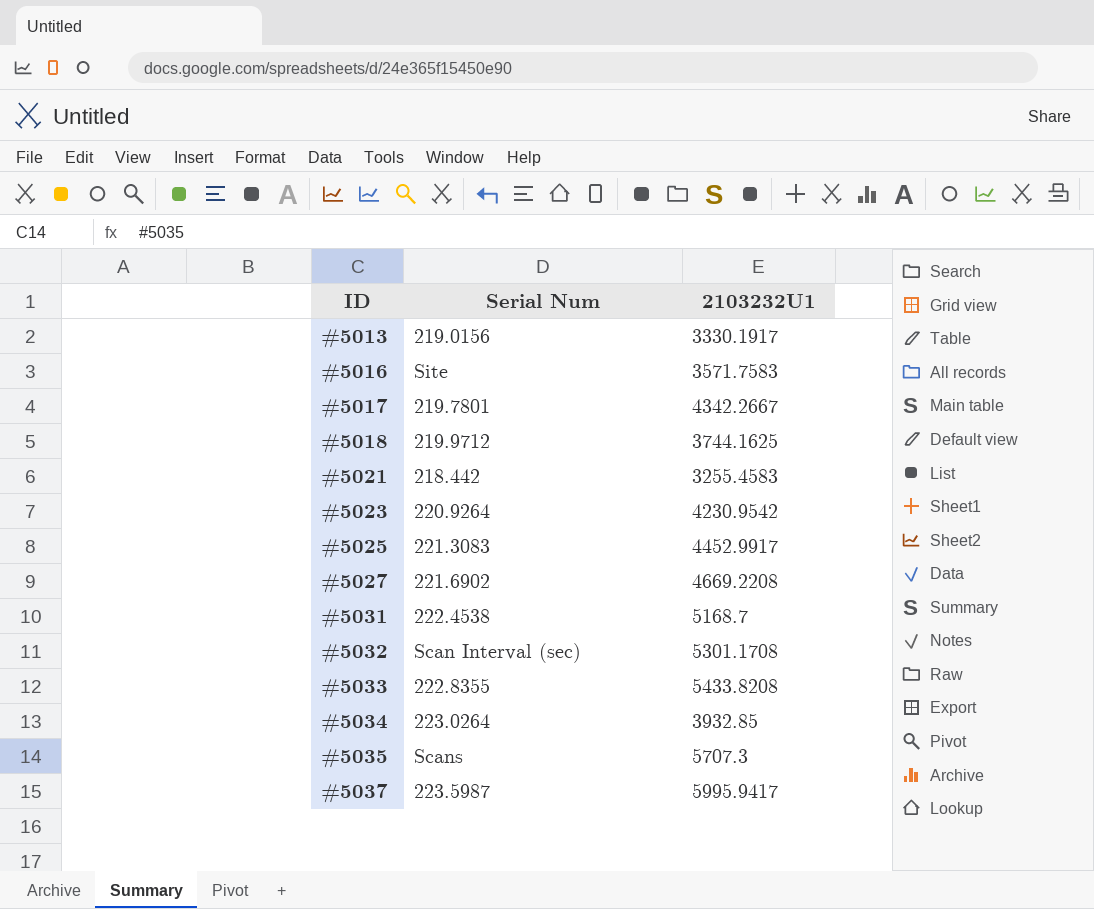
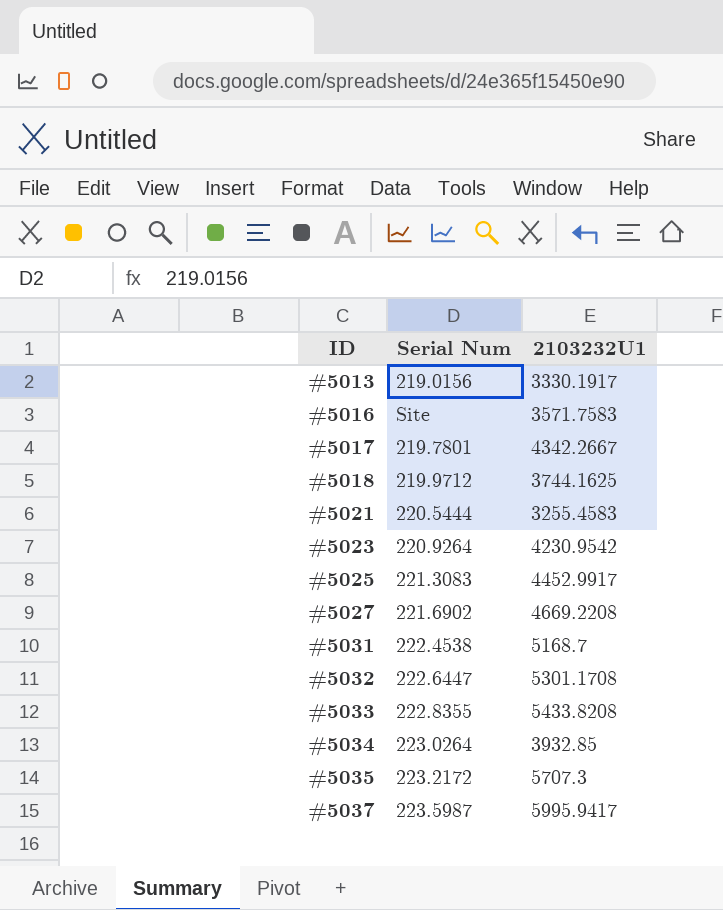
#5021 | Serial Num: 218.442 -> 220.5444
#5032 | Serial Num: Scan Interval (sec) -> 222.6447
#5035 | Serial Num: Scans -> 223.2172

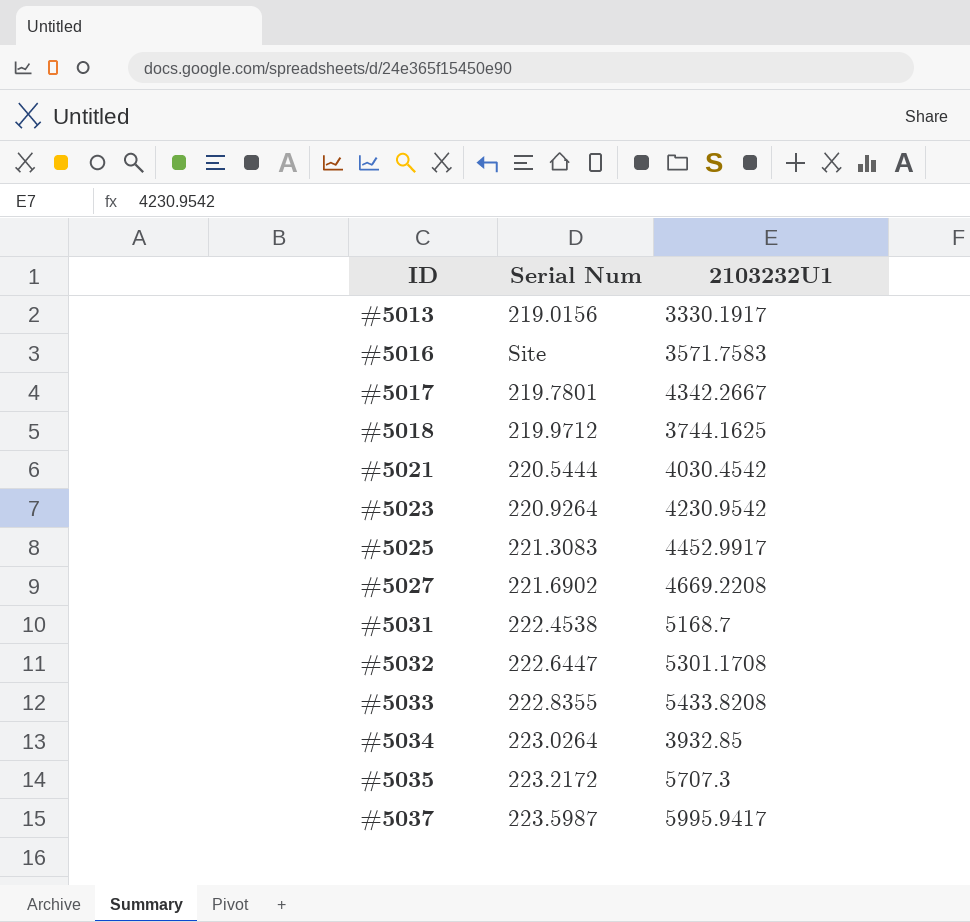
#5021 | 2103232U1: 3255.4583 -> 4030.4542

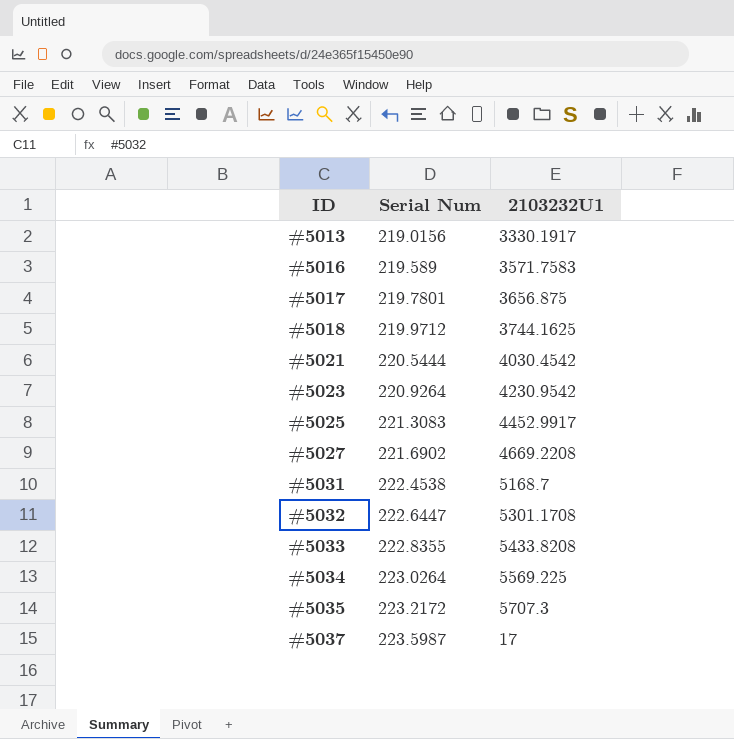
#5016 | Serial Num: Site -> 219.589
#5017 | 2103232U1: 4342.2667 -> 3656.875
#5034 | 2103232U1: 3932.85 -> 5569.225
#5037 | 2103232U1: 5995.9417 -> 17

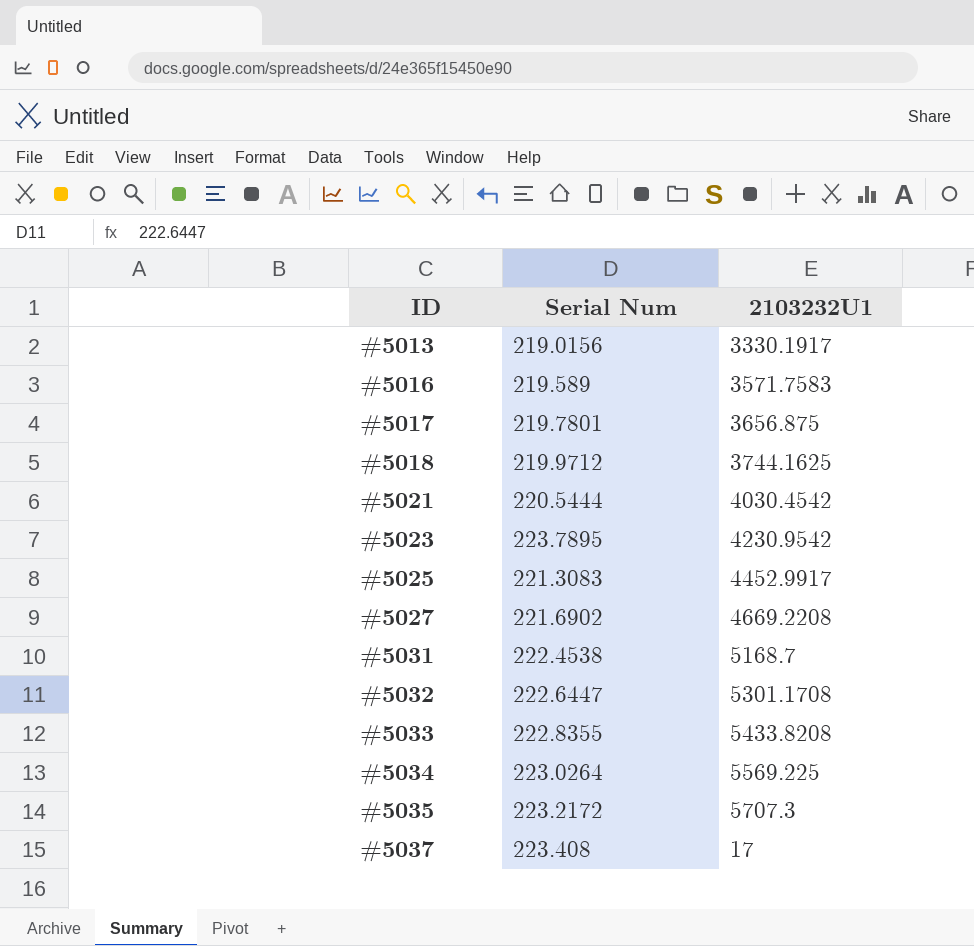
#5023 | Serial Num: 220.9264 -> 223.7895
#5037 | Serial Num: 223.5987 -> 223.408

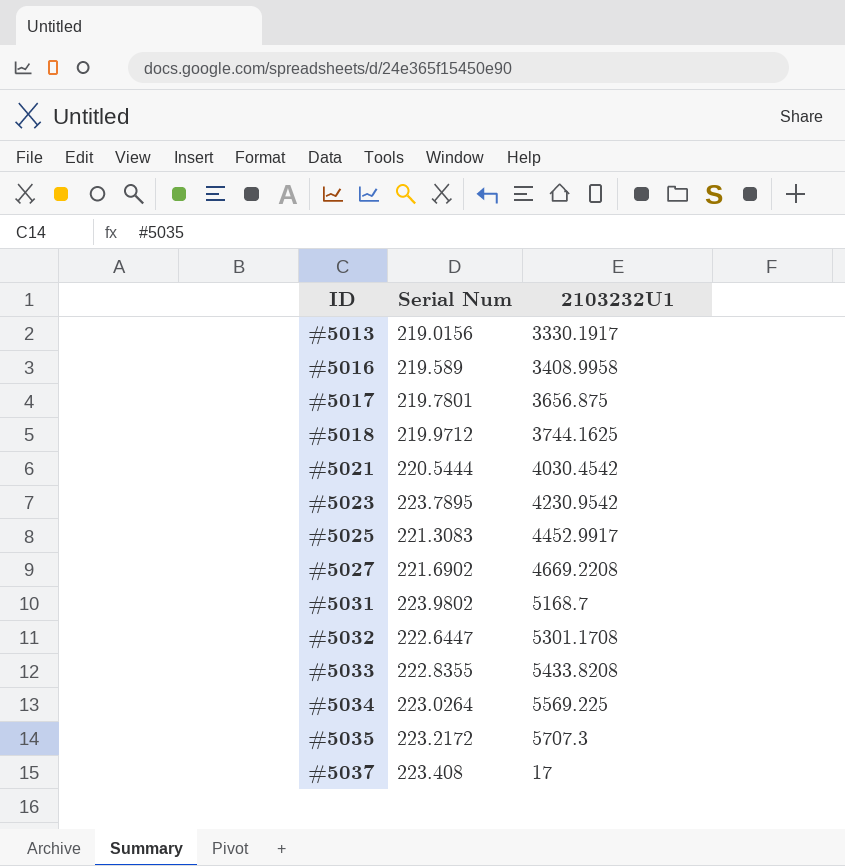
#5016 | 2103232U1: 3571.7583 -> 3408.9958
#5031 | Serial Num: 222.4538 -> 223.9802

